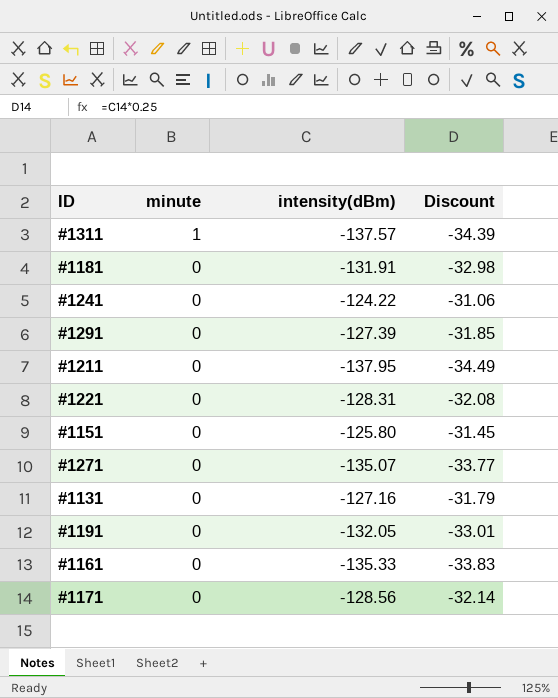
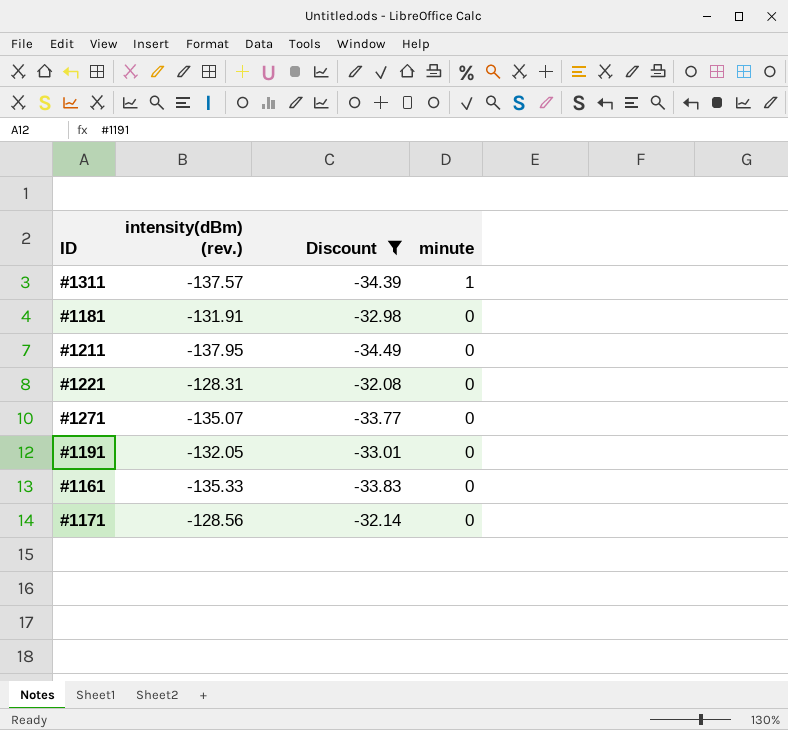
filter: none -> Discount <= -32.08
column name: intensity(dBm) -> intensity(dBm) (rev.)
column minute | position: 2 -> 4

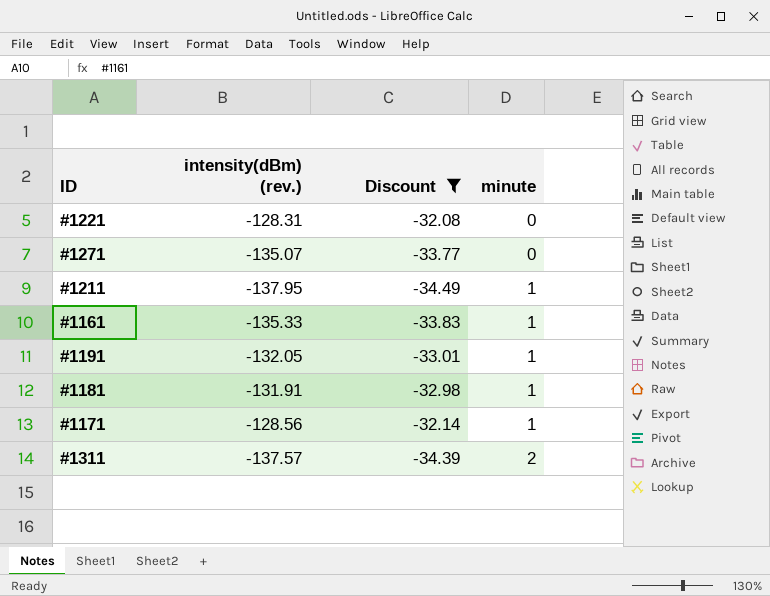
row order: minute descending -> minute ascending
#1211 | minute: 0 -> 1
#1161 | minute: 0 -> 1
#1191 | minute: 0 -> 1
#1181 | minute: 0 -> 1
#1171 | minute: 0 -> 1
#1311 | minute: 1 -> 2

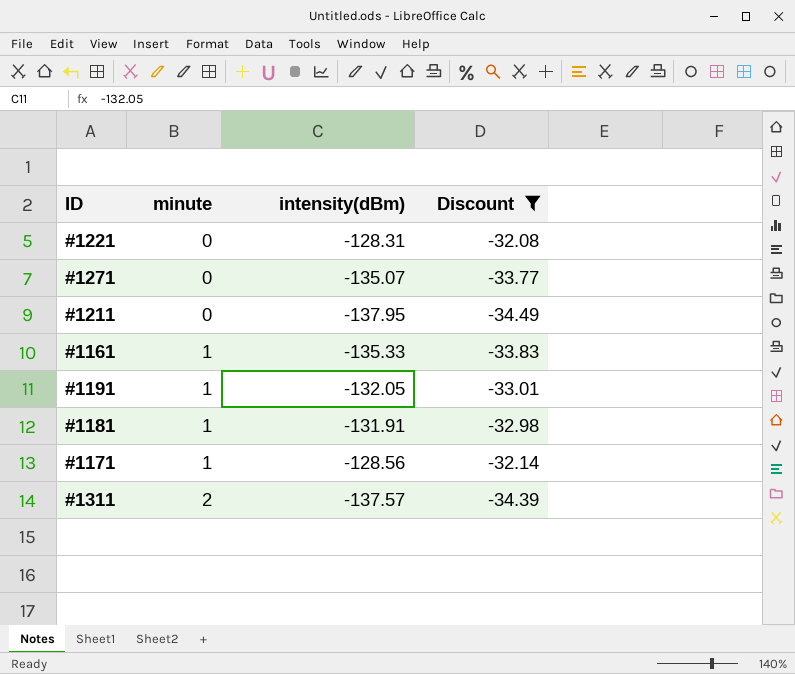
column minute | position: 4 -> 2
column name: intensity(dBm) (rev.) -> intensity(dBm)
#1211 | minute: 1 -> 0

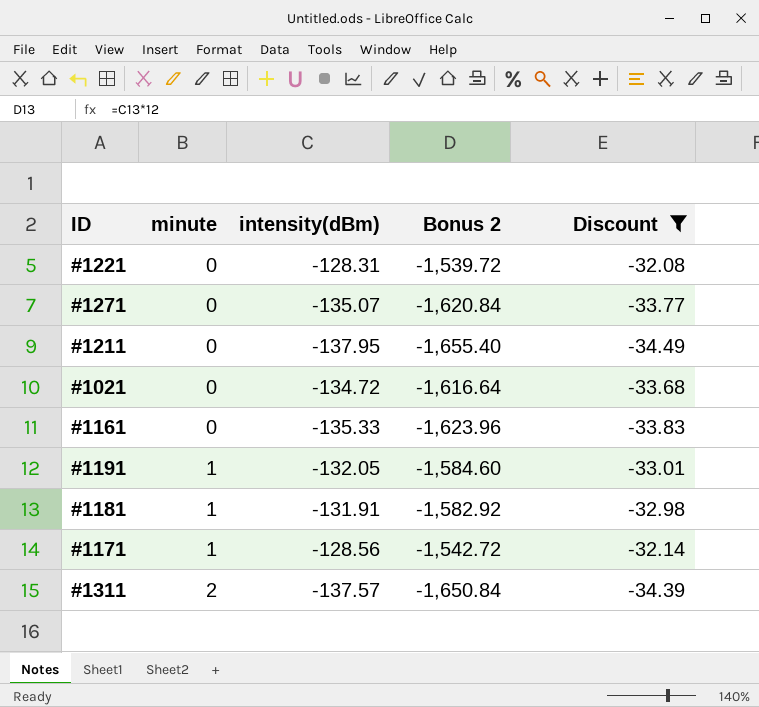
column Bonus 2 | formula: none -> [intensity(dBm)] * 12
row #1021: none -> 0 | -134.72 | -1,616.64 | -33.68
#1161 | minute: 1 -> 0

